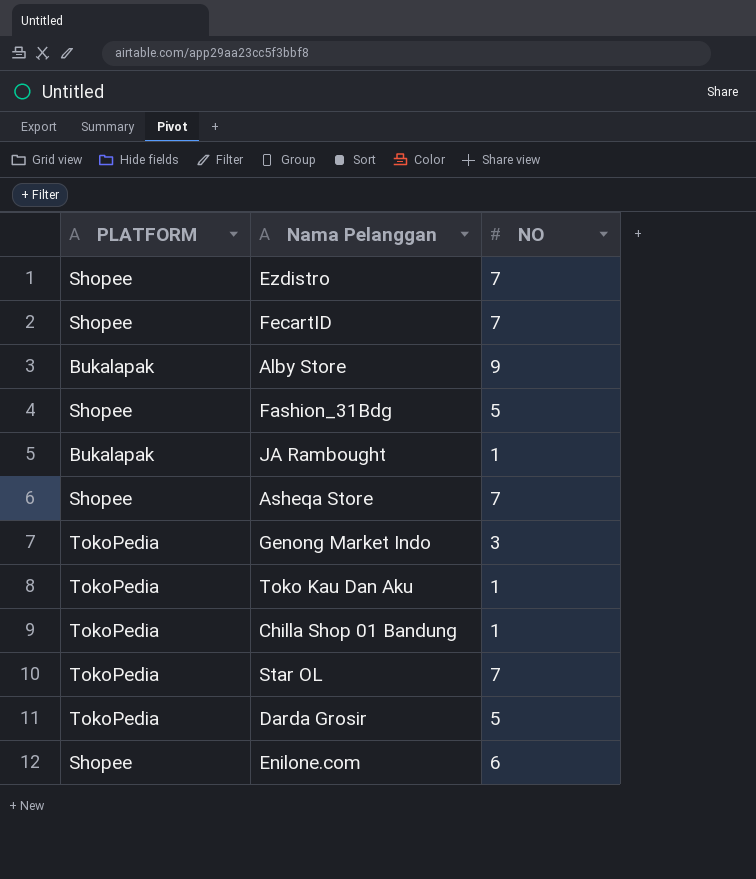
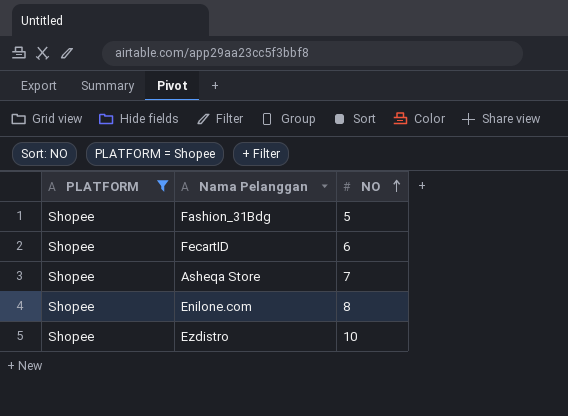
filter: none -> PLATFORM = Shopee
row order: none -> NO ascending
FecartID | NO: 7 -> 6
Enilone.com | NO: 6 -> 8
Ezdistro | NO: 7 -> 10

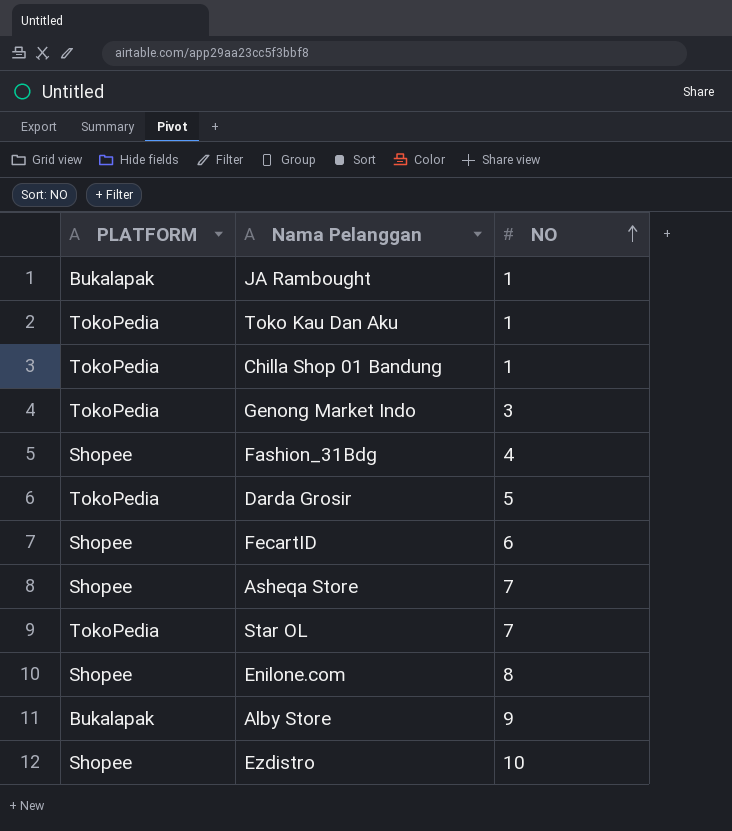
filter: PLATFORM = Shopee -> none
Fashion_31Bdg | NO: 5 -> 4

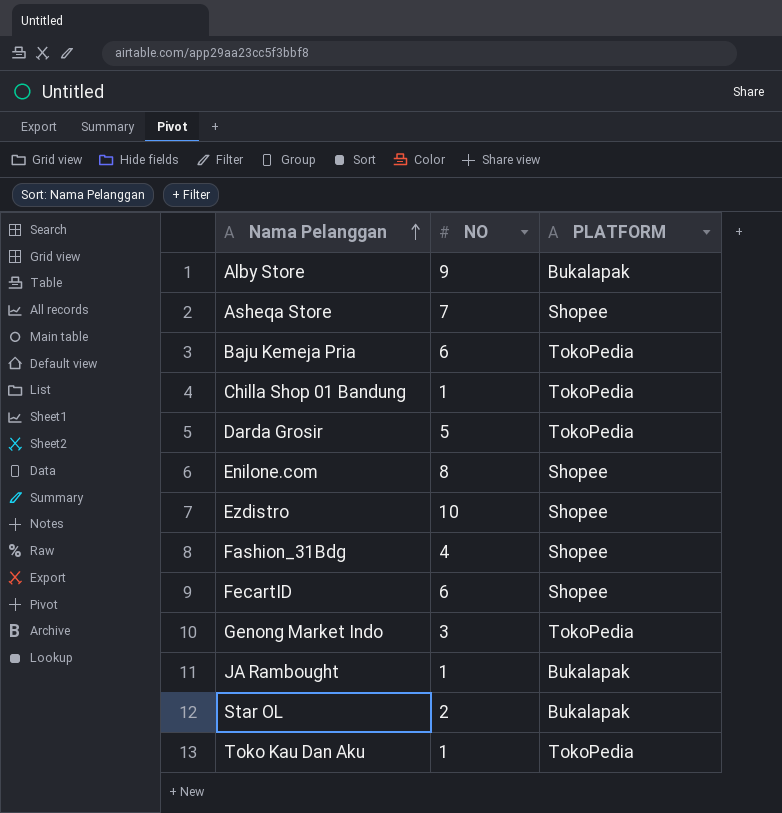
row order: NO ascending -> Nama Pelanggan ascending
column PLATFORM | position: 1 -> 3
row Baju Kemeja Pria: none -> 6 | TokoPedia
Star OL | NO: 7 -> 2
Star OL | PLATFORM: TokoPedia -> Bukalapak

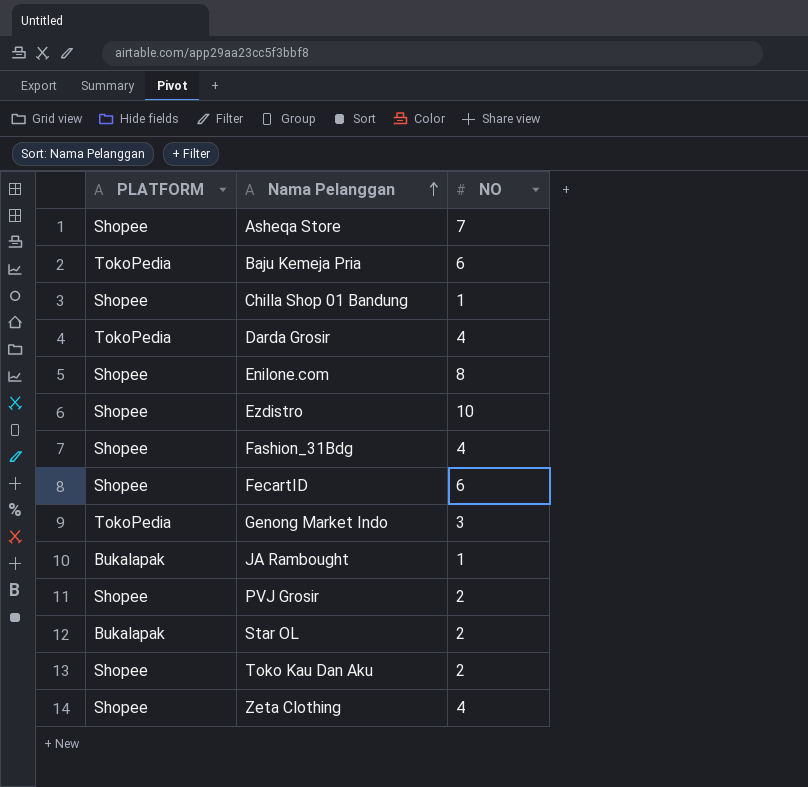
column PLATFORM | position: 3 -> 1
row Alby Store: 9 | Bukalapak -> none
Chilla Shop 01 Bandung | PLATFORM: TokoPedia -> Shopee
Darda Grosir | NO: 5 -> 4
row PVJ Grosir: none -> Shopee | 2
Toko Kau Dan Aku | PLATFORM: TokoPedia -> Shopee
Toko Kau Dan Aku | NO: 1 -> 2
row Zeta Clothing: none -> Shopee | 4

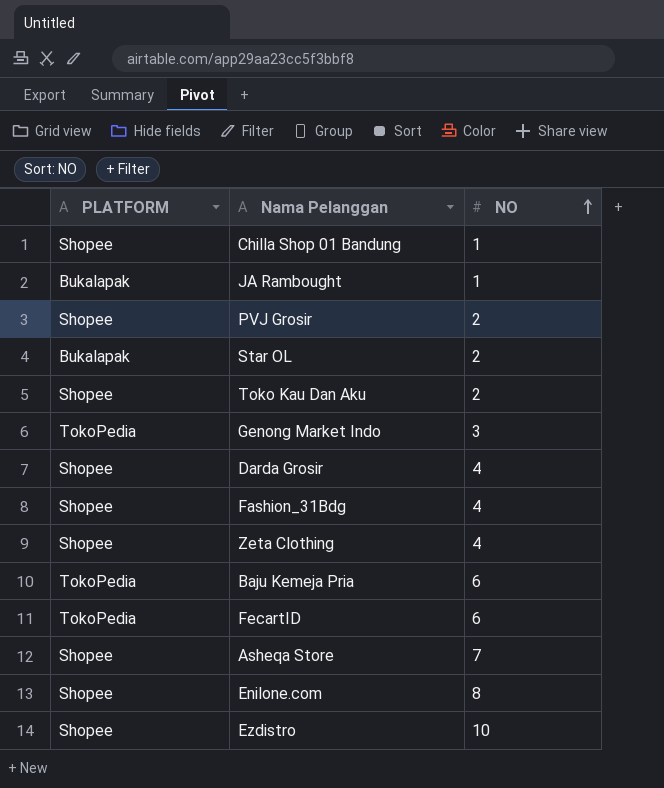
row order: Nama Pelanggan ascending -> NO ascending
Darda Grosir | PLATFORM: TokoPedia -> Shopee
FecartID | PLATFORM: Shopee -> TokoPedia

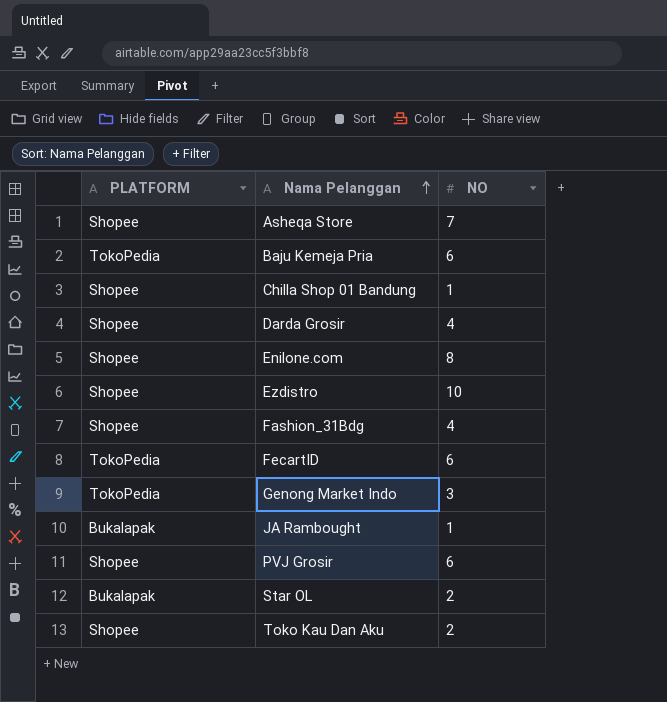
row order: NO ascending -> Nama Pelanggan ascending
row Zeta Clothing: Shopee | 4 -> none
PVJ Grosir | NO: 2 -> 6

